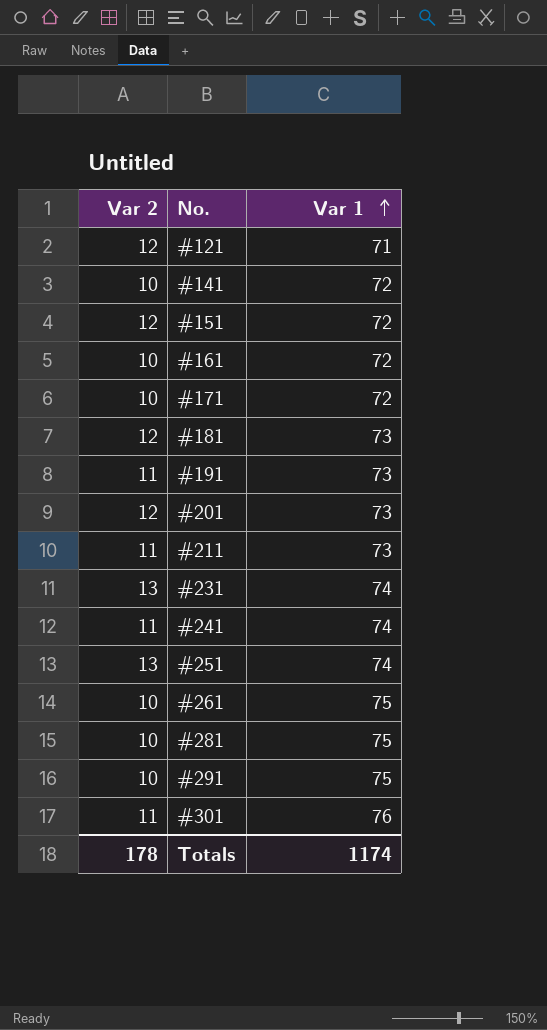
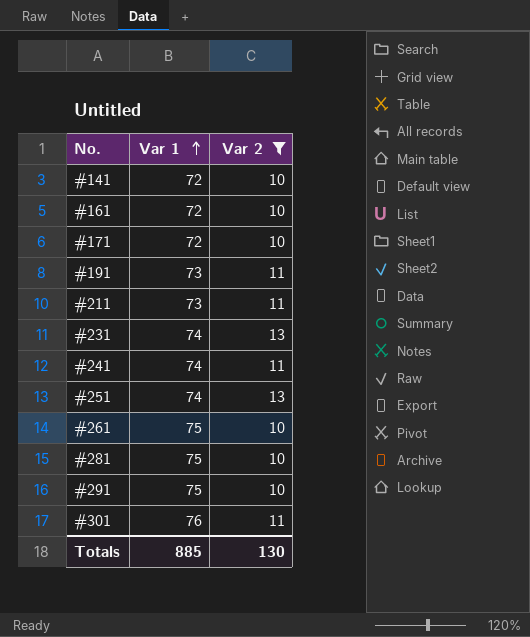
filter: none -> Var 2 != 12
column Var 2 | position: 1 -> 3
Totals | Var 1: 1174 -> 885
Totals | Var 2: 178 -> 130

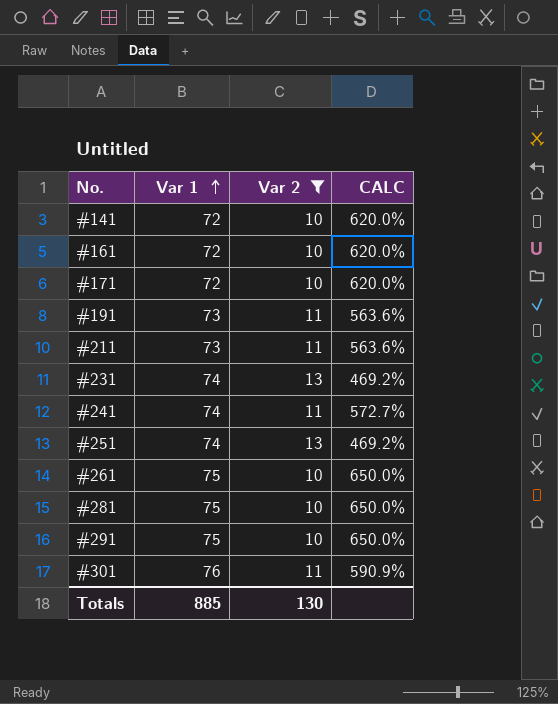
column CALC | formula: none -> ([Var 1] - [Var 2]) / [Var 2]

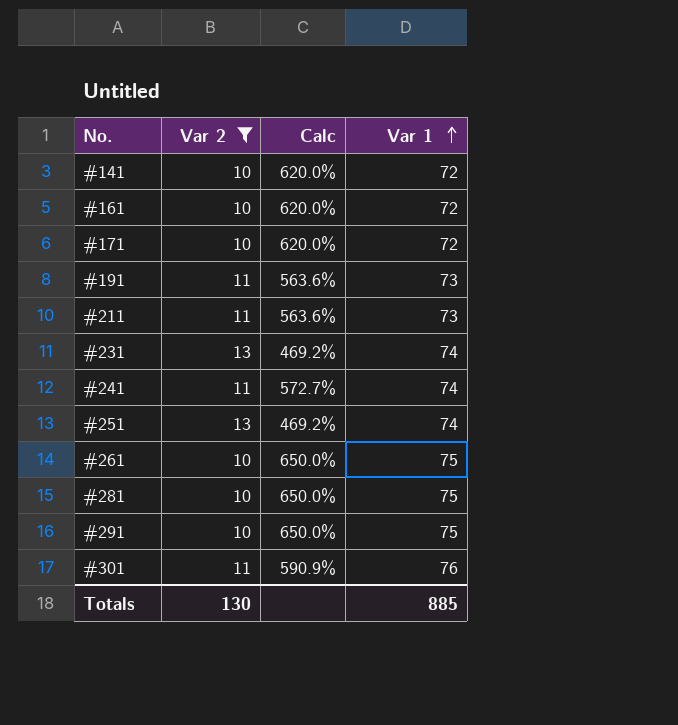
column name: CALC -> Calc
column Var 1 | position: 2 -> 4

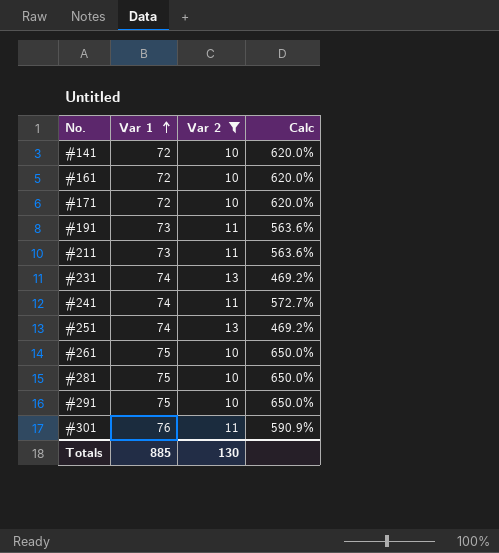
column Var 1 | position: 4 -> 2

